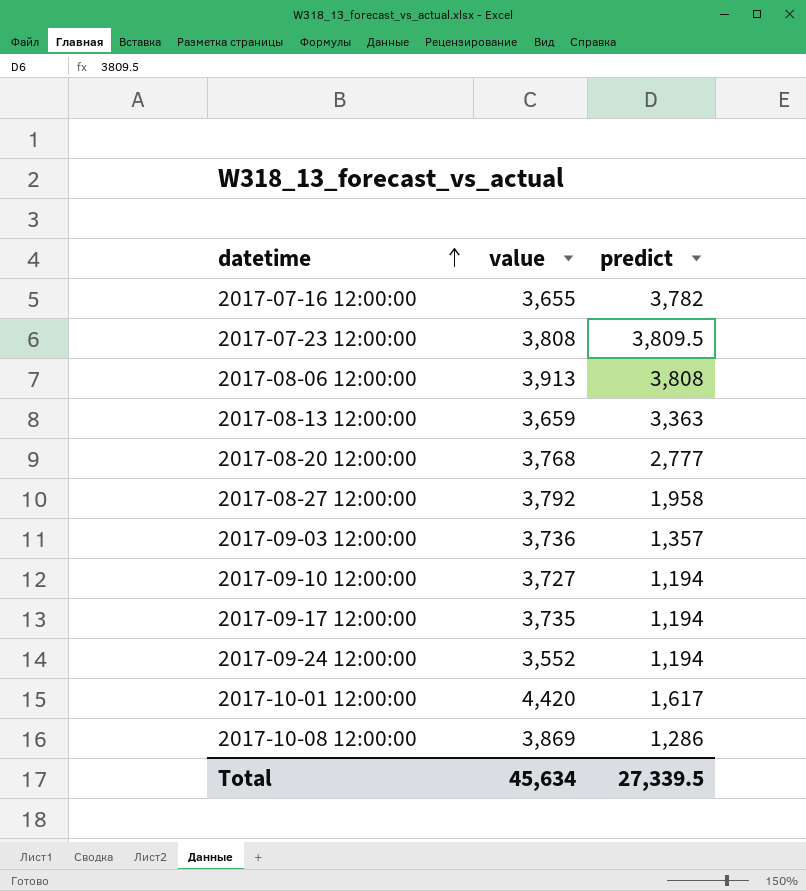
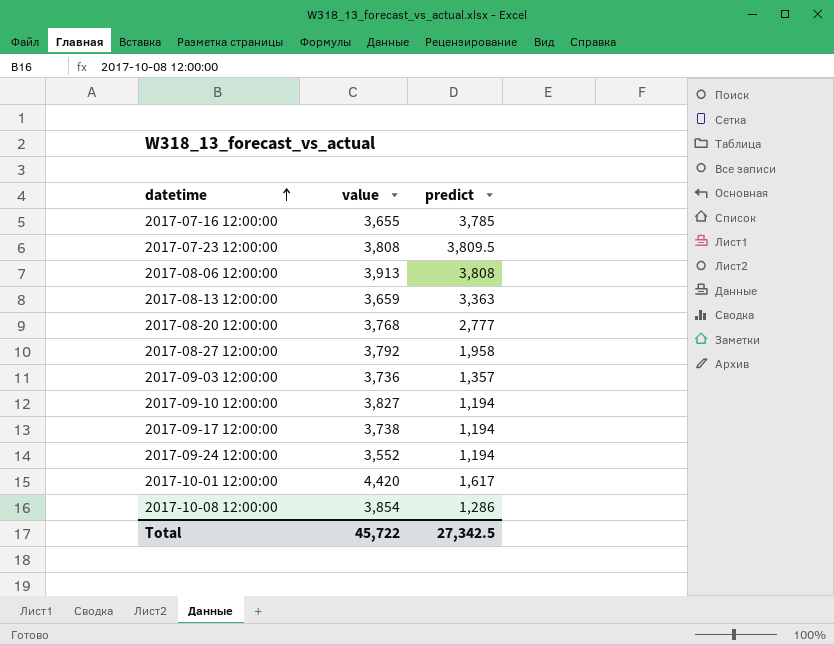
2017-07-16 12:00:00 | predict: 3,782 -> 3,785
2017-09-10 12:00:00 | value: 3,727 -> 3,827
2017-09-17 12:00:00 | value: 3,735 -> 3,738
2017-10-08 12:00:00 | value: 3,869 -> 3,854
Total | value: 45,634 -> 45,722
Total | predict: 27,339.5 -> 27,342.5

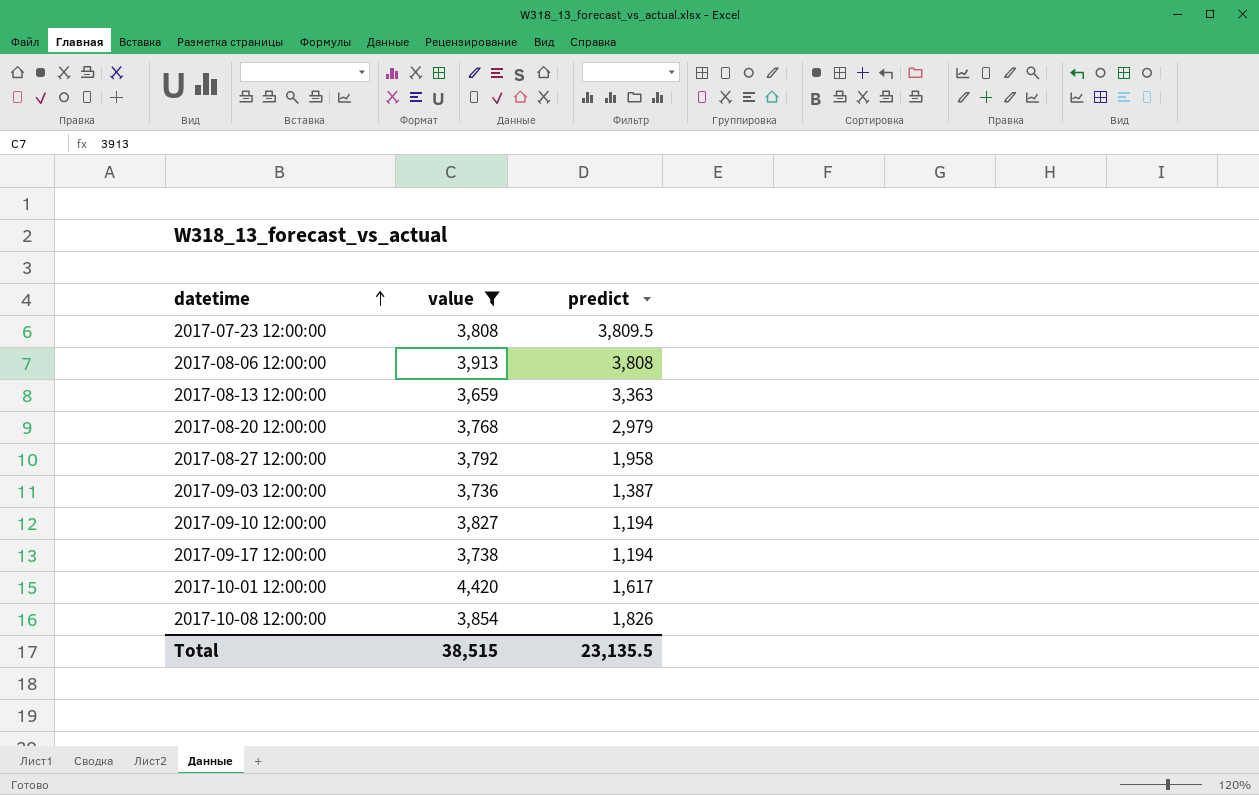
filter: none -> value >= 3,659
2017-08-20 12:00:00 | predict: 2,777 -> 2,979
2017-09-03 12:00:00 | predict: 1,357 -> 1,387
2017-10-08 12:00:00 | predict: 1,286 -> 1,826
Total | value: 45,722 -> 38,515
Total | predict: 27,342.5 -> 23,135.5

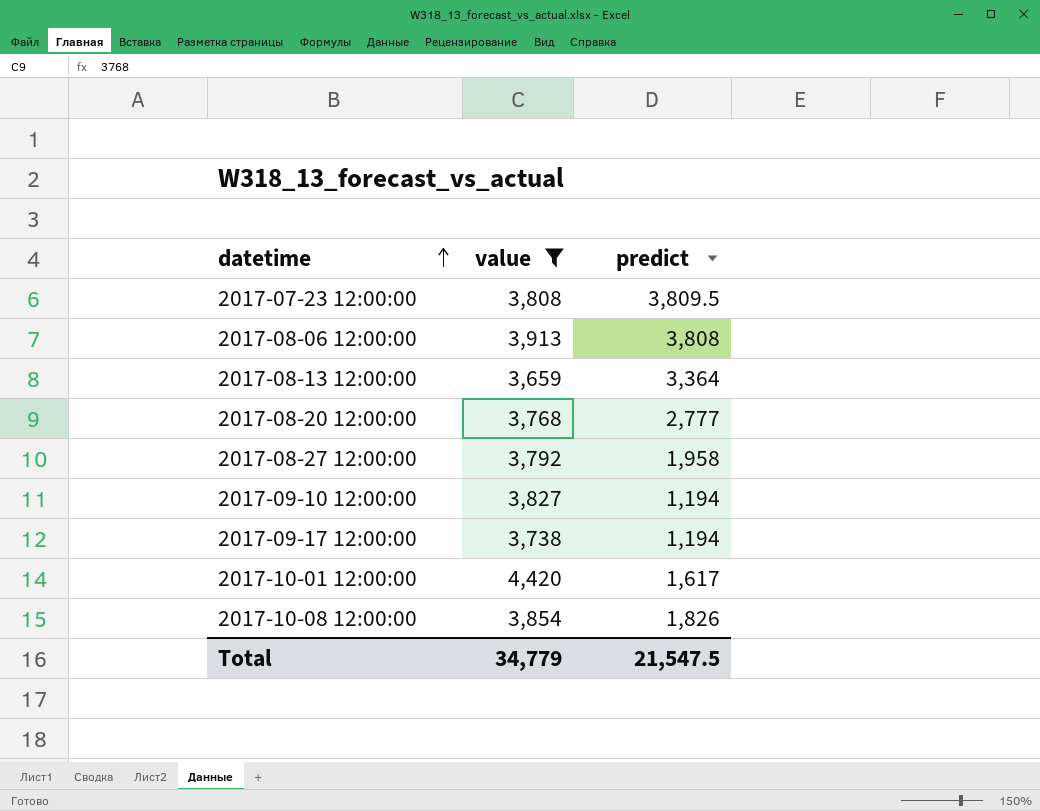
row 2017-09-03 12:00:00: 3,736 | 1,387 -> none
2017-08-13 12:00:00 | predict: 3,363 -> 3,364
2017-08-20 12:00:00 | predict: 2,979 -> 2,777
Total | value: 38,515 -> 34,779
Total | predict: 23,135.5 -> 21,547.5

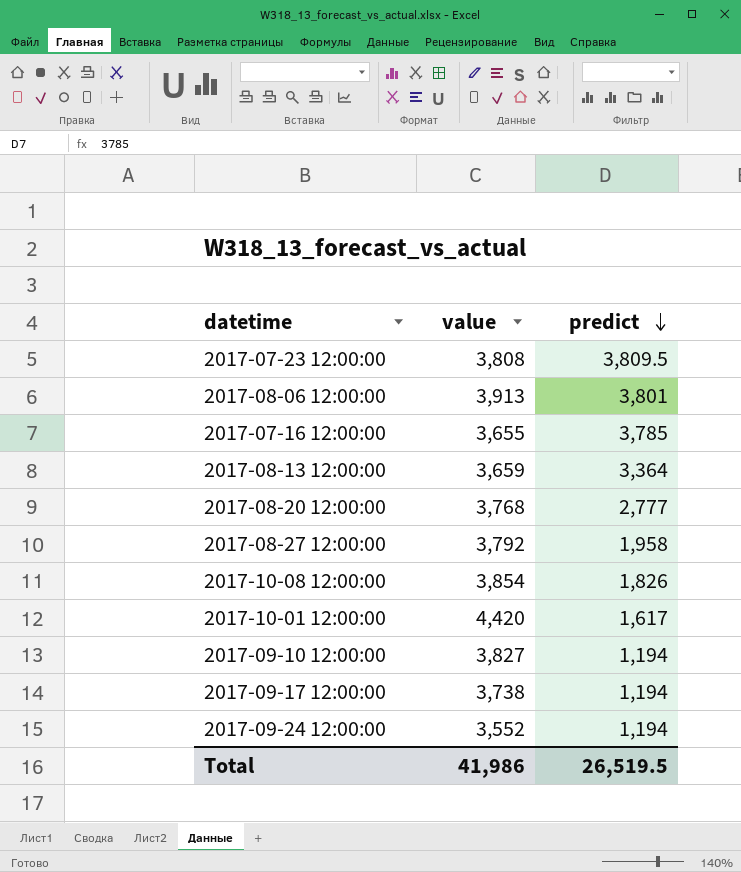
filter: value >= 3,659 -> none
row order: datetime ascending -> predict descending
2017-08-06 12:00:00 | predict: 3,808 -> 3,801
Total | value: 34,779 -> 41,986
Total | predict: 21,547.5 -> 26,519.5

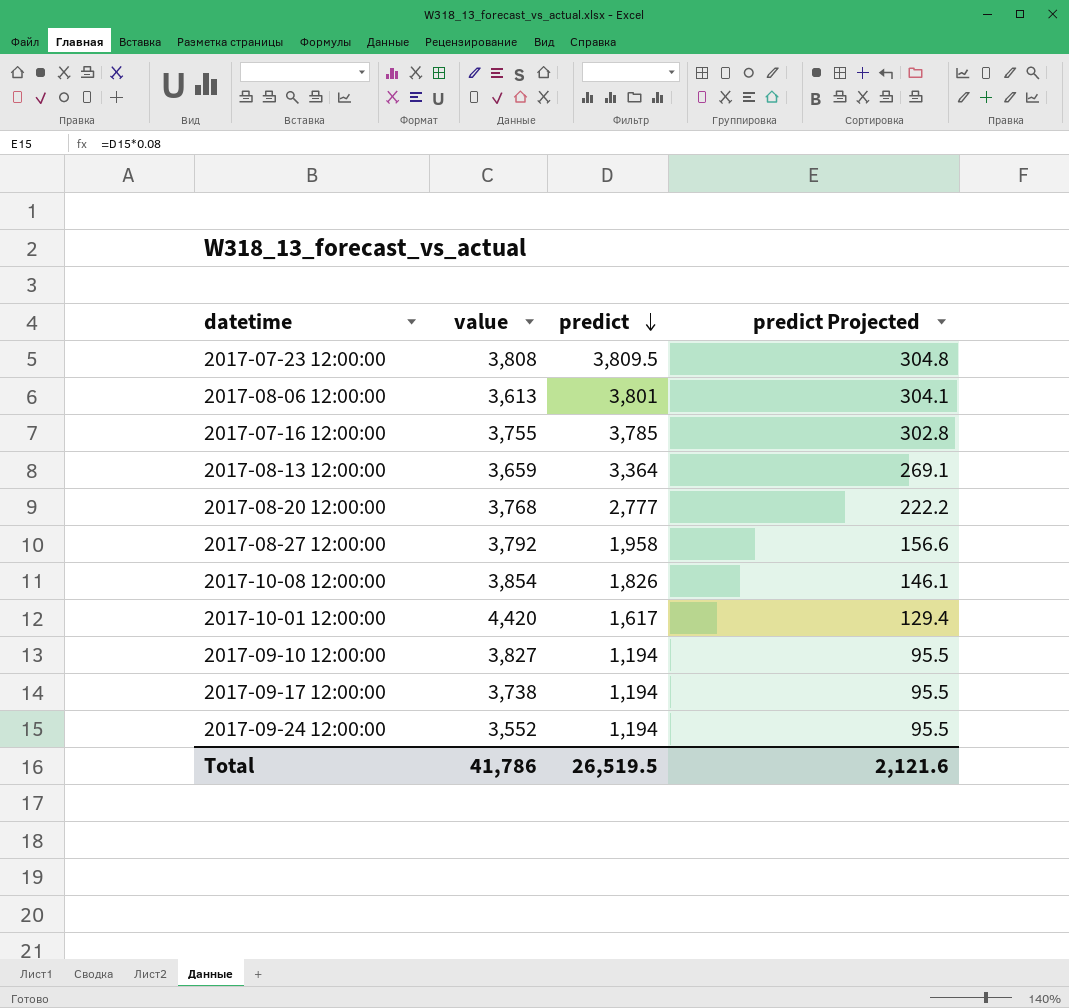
column predict Projected | formula: none -> [predict] * 0.08
2017-08-06 12:00:00 | value: 3,913 -> 3,613
2017-07-16 12:00:00 | value: 3,655 -> 3,755
Total | value: 41,986 -> 41,786

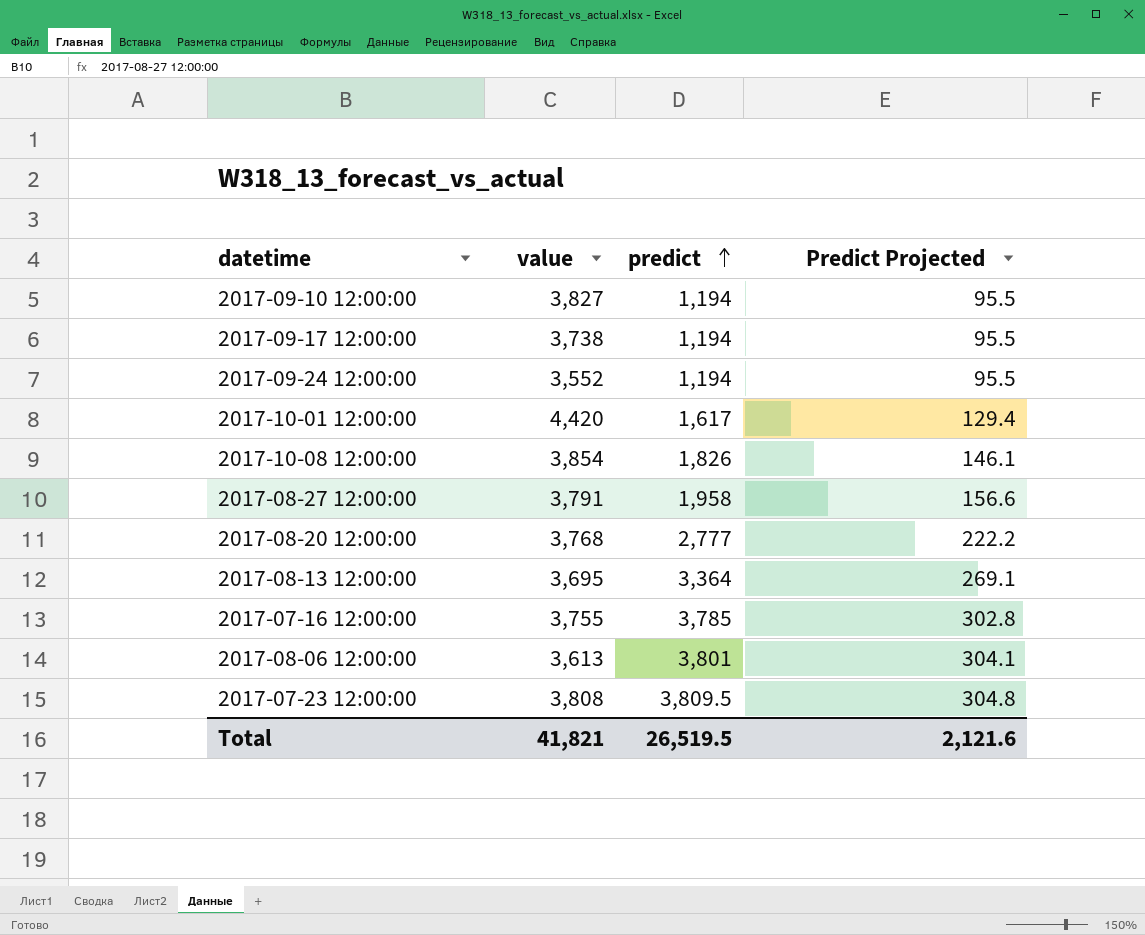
row order: predict descending -> predict ascending
column name: predict Projected -> Predict Projected
2017-08-27 12:00:00 | value: 3,792 -> 3,791
2017-08-13 12:00:00 | value: 3,659 -> 3,695
Total | value: 41,786 -> 41,821

